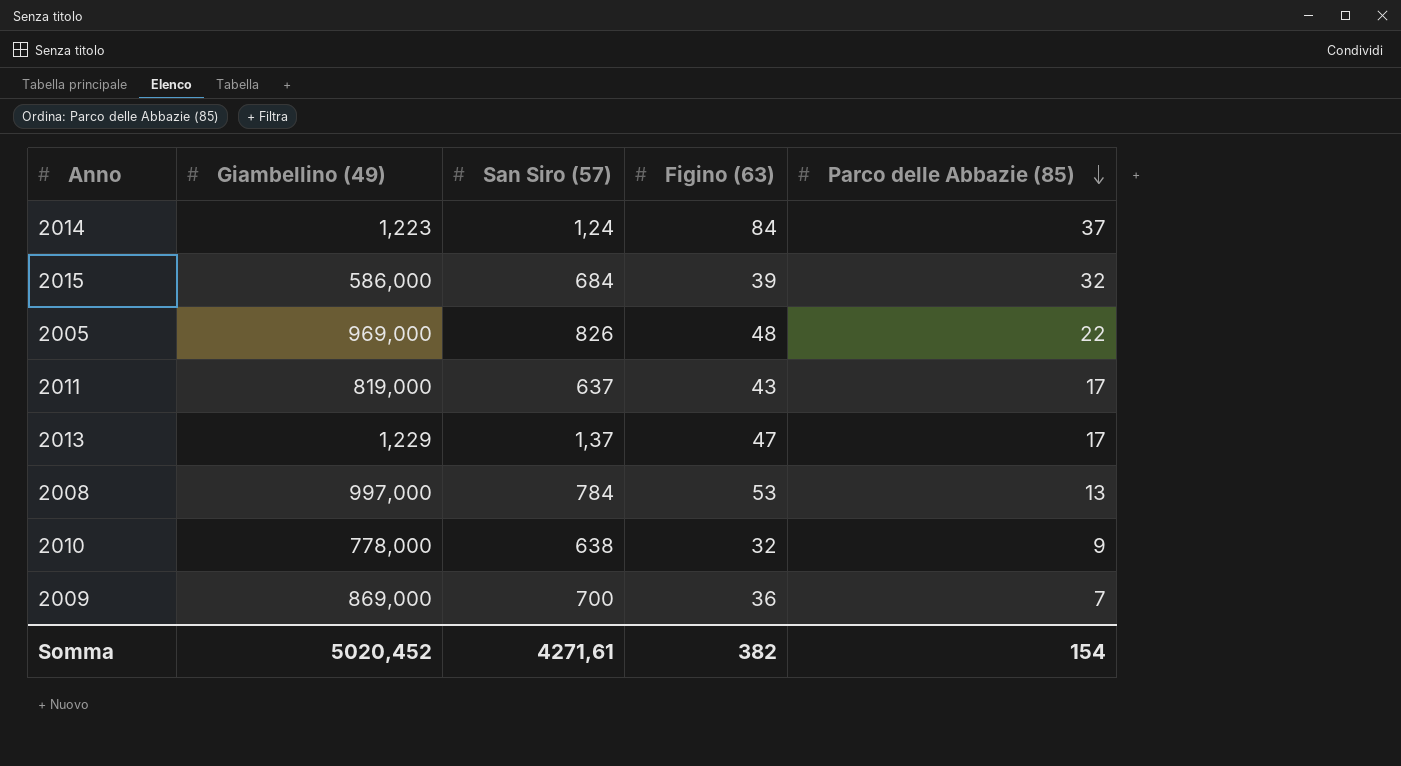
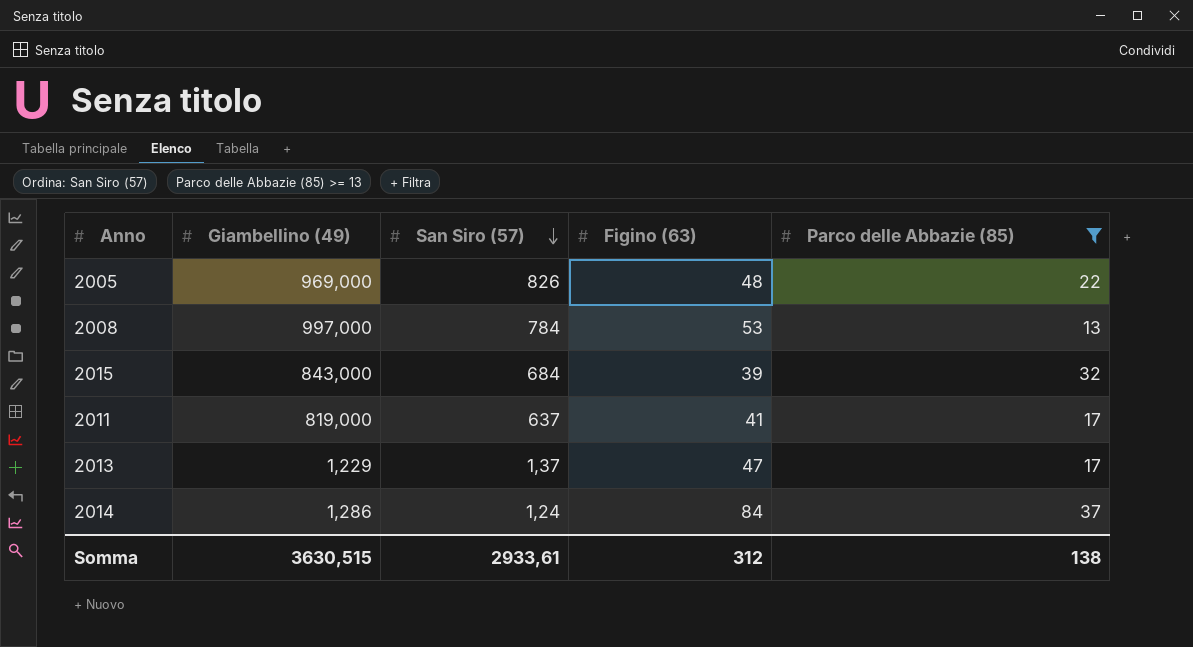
filter: none -> Parco delle Abbazie (85) >= 13
row order: Parco delle Abbazie (85) descending -> San Siro (57) descending
2015 | Giambellino (49): 586,000 -> 843,000
2011 | Figino (63): 43 -> 41
2014 | Giambellino (49): 1,223 -> 1,286
Somma | Giambellino (49): 5020,452 -> 3630,515
Somma | San Siro (57): 4271,61 -> 2933,61
Somma | Figino (63): 382 -> 312
Somma | Parco delle Abbazie (85): 154 -> 138

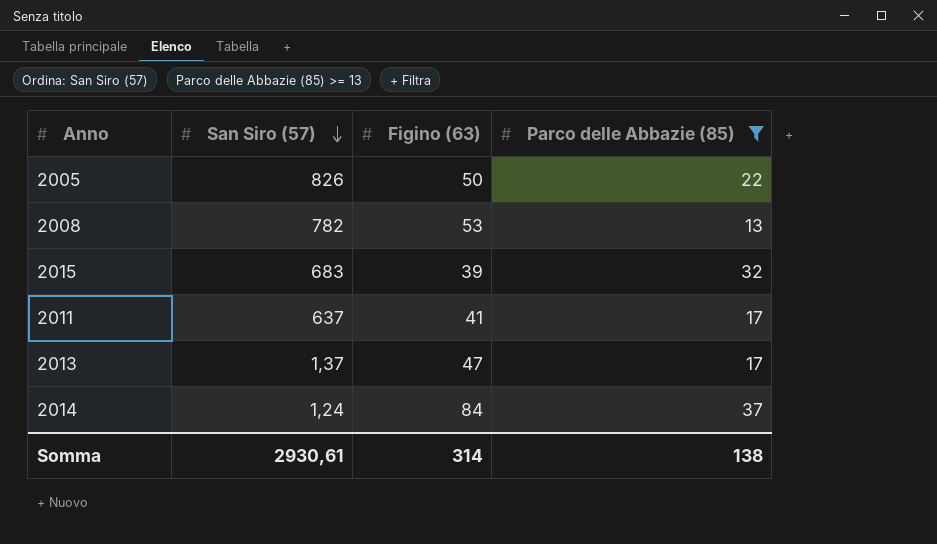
column Giambellino (49) | position: 2 -> none
2005 | Figino (63): 48 -> 50
2008 | San Siro (57): 784 -> 782
2015 | San Siro (57): 684 -> 683
Somma | San Siro (57): 2933,61 -> 2930,61
Somma | Figino (63): 312 -> 314

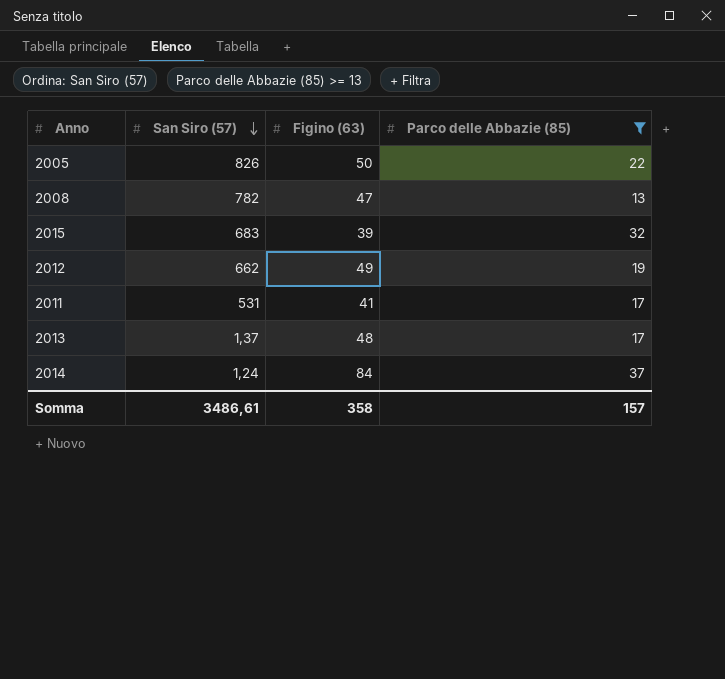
2008 | Figino (63): 53 -> 47
row 2012: none -> 662 | 49 | 19
2011 | San Siro (57): 637 -> 531
2013 | Figino (63): 47 -> 48
Somma | San Siro (57): 2930,61 -> 3486,61
Somma | Figino (63): 314 -> 358
Somma | Parco delle Abbazie (85): 138 -> 157

